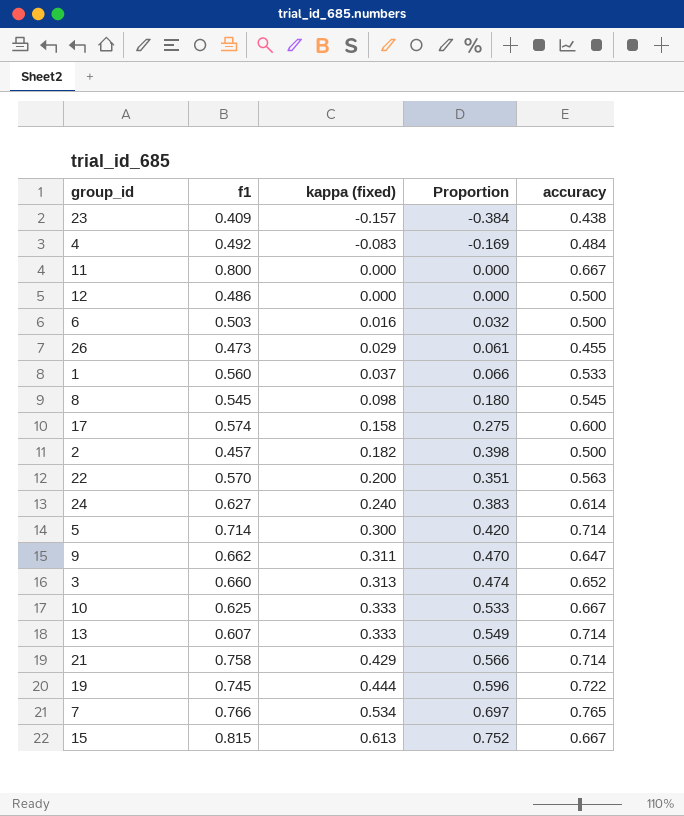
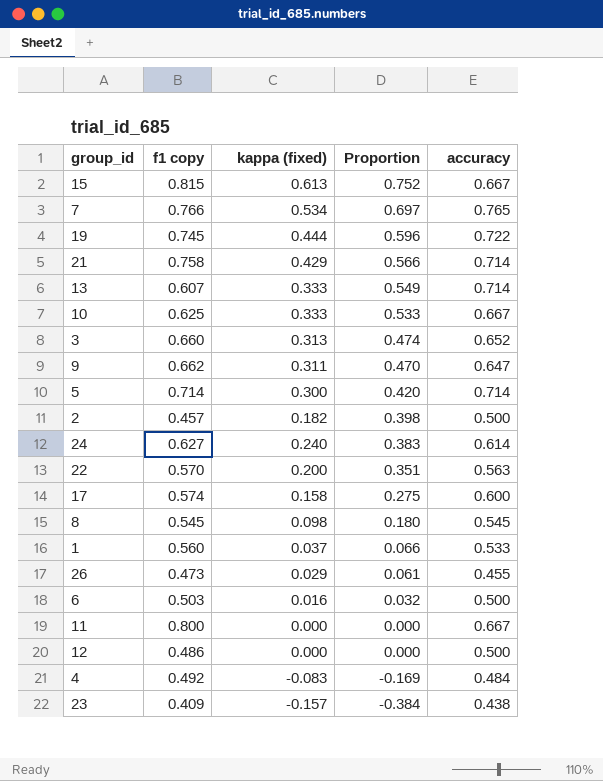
row order: kappa (fixed) ascending -> Proportion descending
column name: f1 -> f1 copy

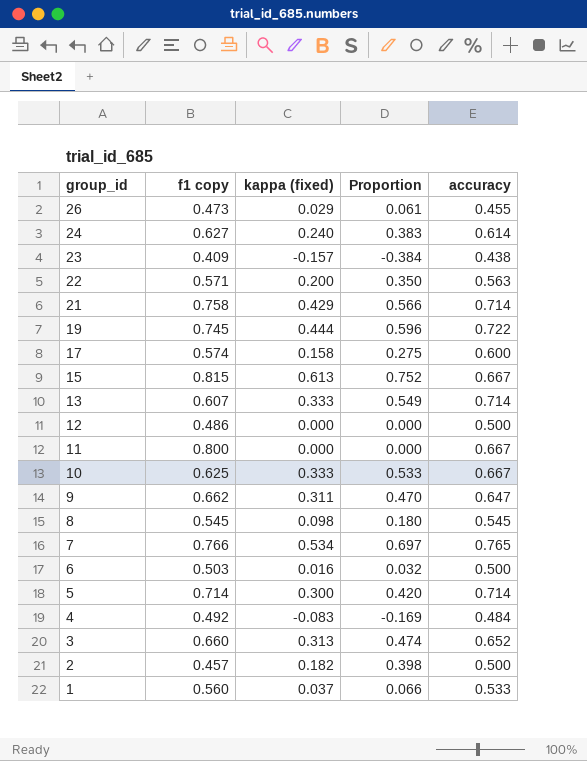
row order: Proportion descending -> group_id descending
22 | f1 copy: 0.570 -> 0.571
22 | Proportion: 0.351 -> 0.350

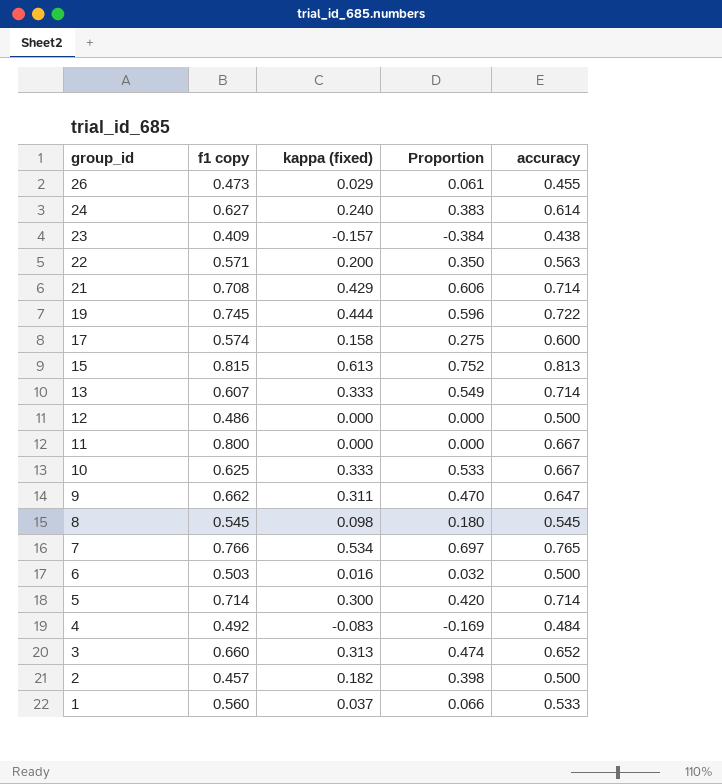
21 | f1 copy: 0.758 -> 0.708
21 | Proportion: 0.566 -> 0.606
15 | accuracy: 0.667 -> 0.813

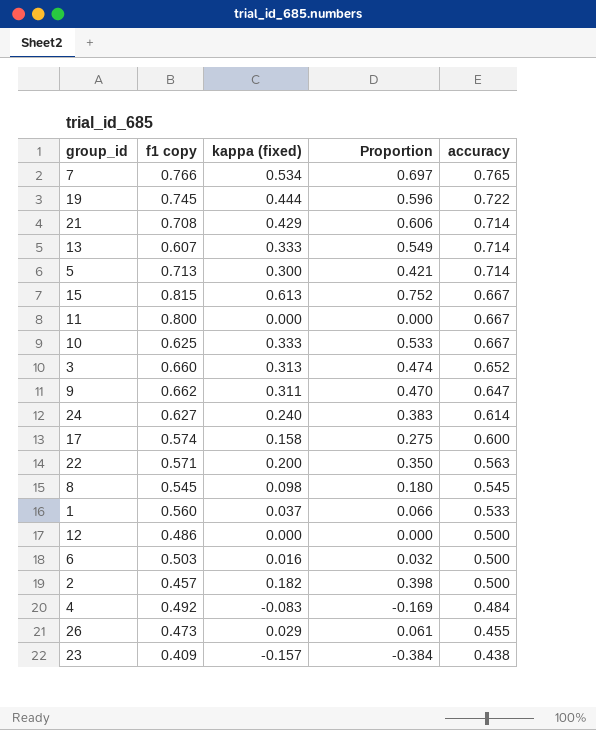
row order: group_id descending -> accuracy descending
5 | f1 copy: 0.714 -> 0.713
5 | Proportion: 0.420 -> 0.421
15 | accuracy: 0.813 -> 0.667

